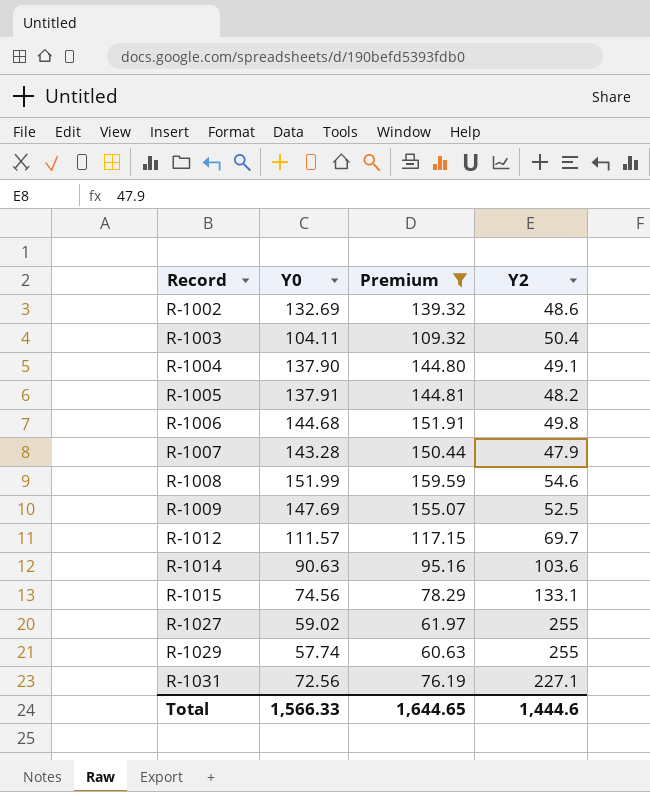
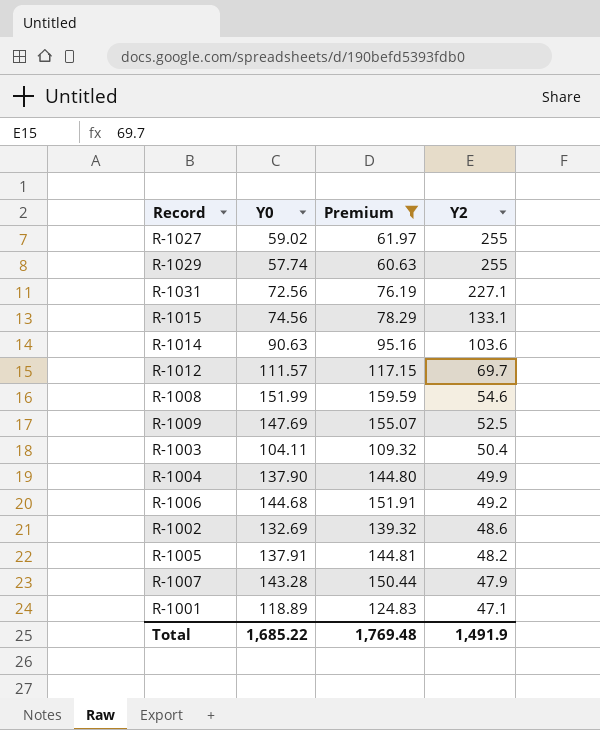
row order: Record ascending -> Y2 descending
R-1004 | Y2: 49.1 -> 49.9
R-1006 | Y2: 49.8 -> 49.2
row R-1001: none -> 118.89 | 124.83 | 47.1
Total | Y0: 1,566.33 -> 1,685.22
Total | Premium: 1,644.65 -> 1,769.48
Total | Y2: 1,444.6 -> 1,491.9

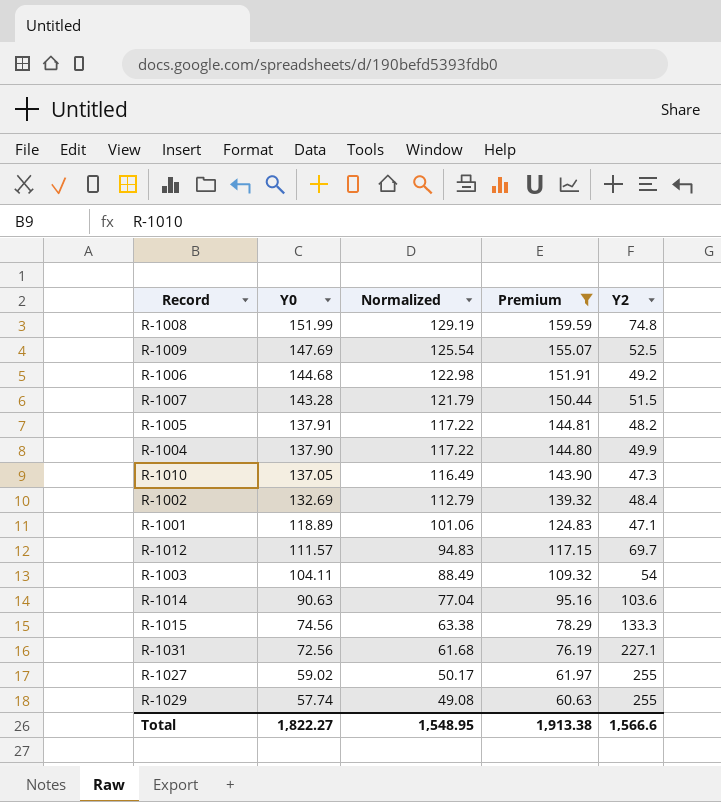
row order: Y2 descending -> Y0 descending
column Normalized | formula: none -> [Y0] * 0.85
R-1008 | Y2: 54.6 -> 74.8
R-1007 | Y2: 47.9 -> 51.5
row R-1010: none -> 137.05 | 116.49 | 143.90 | 47.3
R-1002 | Y2: 48.6 -> 48.4
R-1003 | Y2: 50.4 -> 54
R-1015 | Y2: 133.1 -> 133.3
Total | Y0: 1,685.22 -> 1,822.27
Total | Premium: 1,769.48 -> 1,913.38
Total | Y2: 1,491.9 -> 1,566.6

